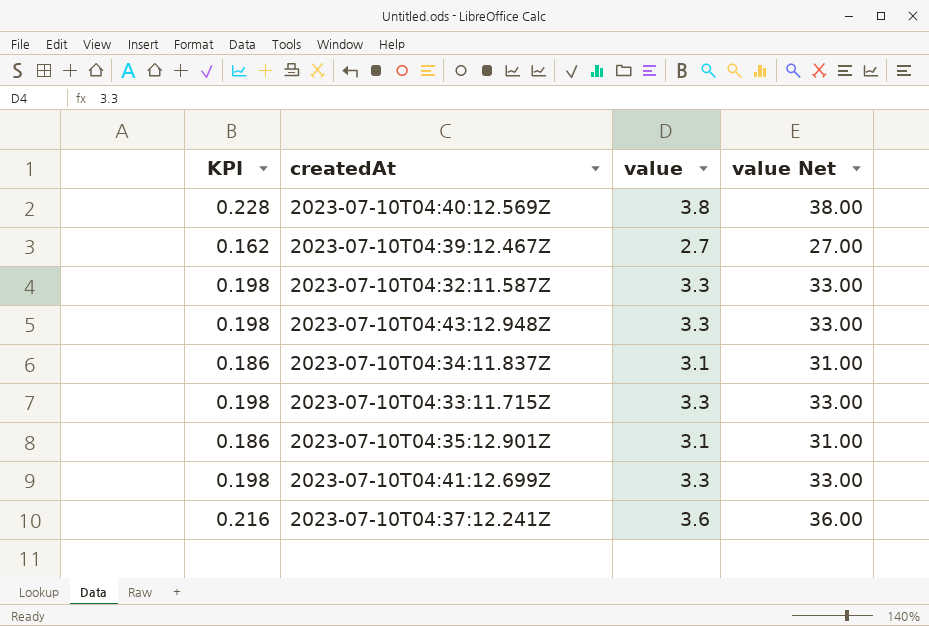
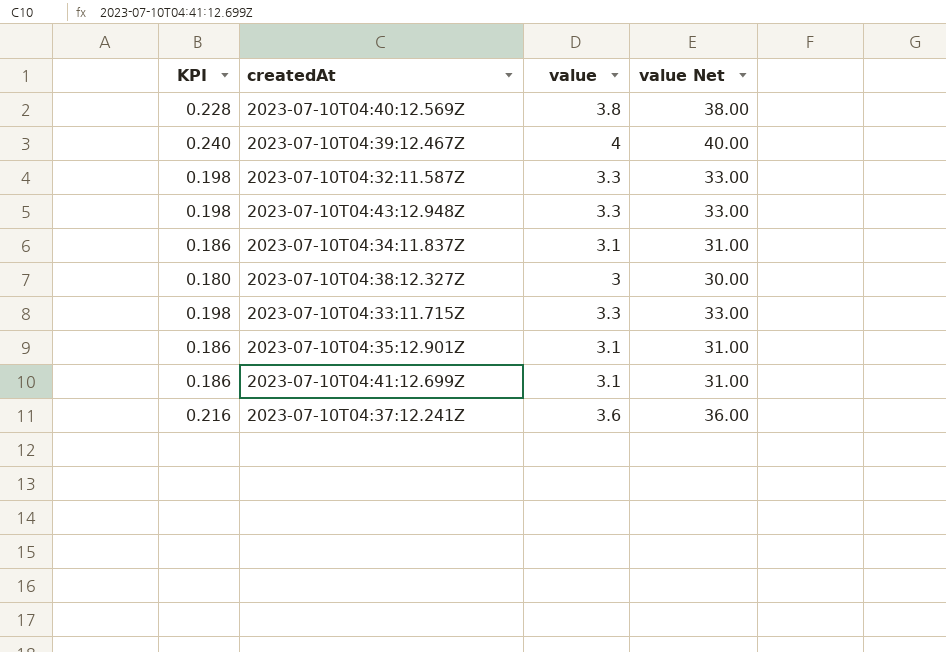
2023-07-10T04:39:12.467Z | KPI: 0.162 -> 0.240
2023-07-10T04:39:12.467Z | value: 2.7 -> 4
2023-07-10T04:39:12.467Z | value Net: 27.00 -> 40.00
row 2023-07-10T04:38:12.327Z: none -> 0.180 | 3 | 30.00
2023-07-10T04:41:12.699Z | KPI: 0.198 -> 0.186
2023-07-10T04:41:12.699Z | value: 3.3 -> 3.1
2023-07-10T04:41:12.699Z | value Net: 33.00 -> 31.00

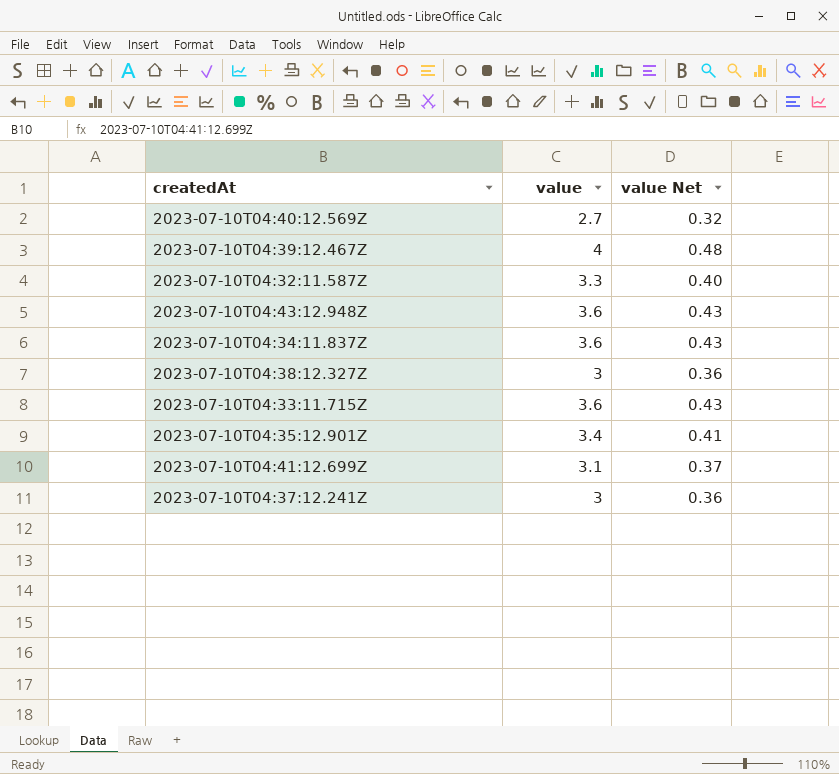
column KPI | formula: [value] * 0.06 -> none
column value Net | formula: [value] * 10 -> [value] * 0.12
2023-07-10T04:40:12.569Z | value: 3.8 -> 2.7
2023-07-10T04:43:12.948Z | value: 3.3 -> 3.6
2023-07-10T04:34:11.837Z | value: 3.1 -> 3.6
2023-07-10T04:33:11.715Z | value: 3.3 -> 3.6
2023-07-10T04:35:12.901Z | value: 3.1 -> 3.4
2023-07-10T04:37:12.241Z | value: 3.6 -> 3

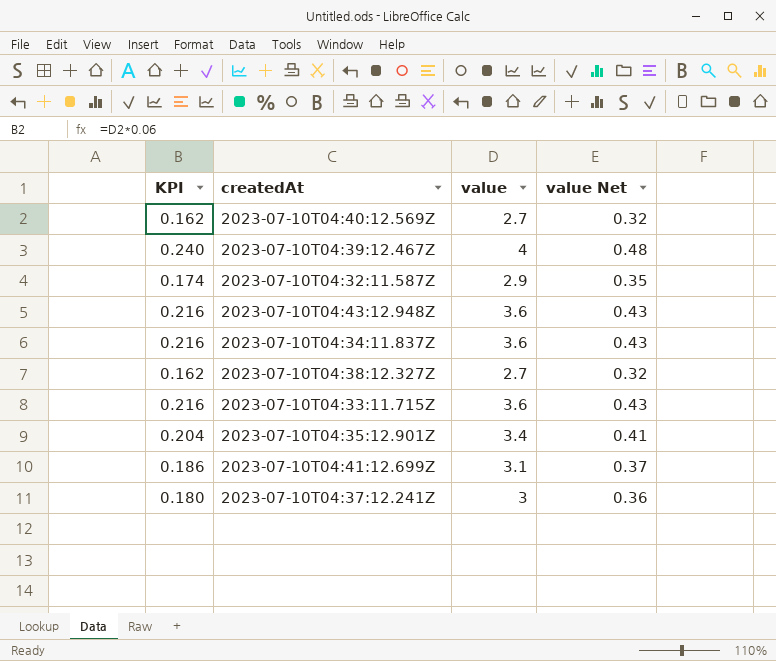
column KPI | formula: none -> [value] * 0.06
2023-07-10T04:32:11.587Z | value: 3.3 -> 2.9
2023-07-10T04:32:11.587Z | value Net: 0.40 -> 0.35
2023-07-10T04:38:12.327Z | value: 3 -> 2.7
2023-07-10T04:38:12.327Z | value Net: 0.36 -> 0.32

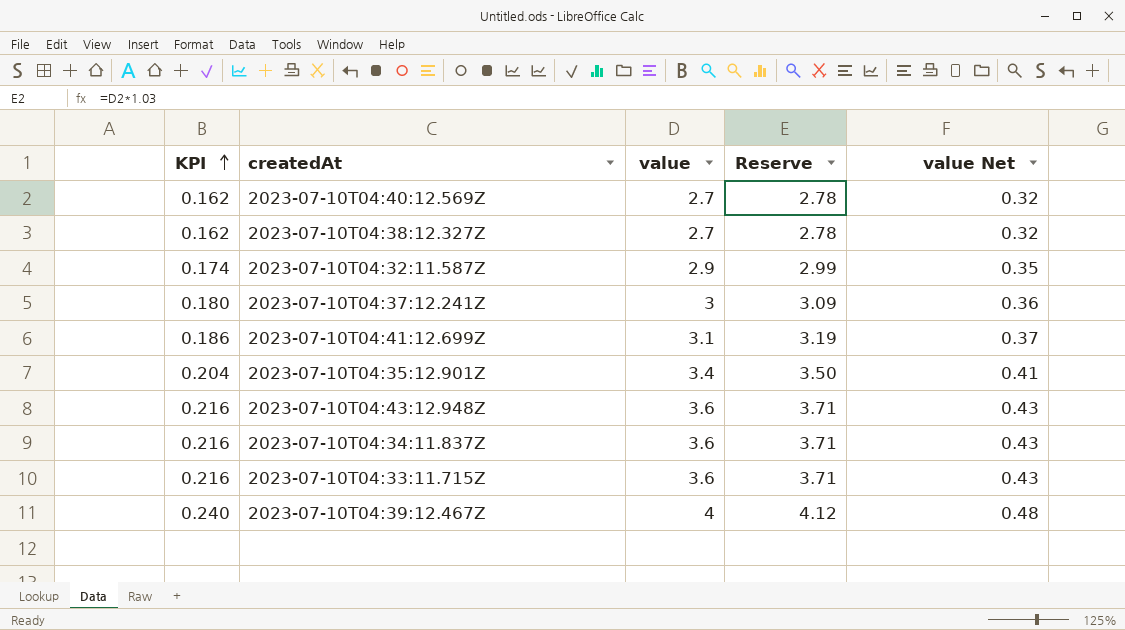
row order: none -> KPI ascending
column Reserve | formula: none -> [value] * 1.03

